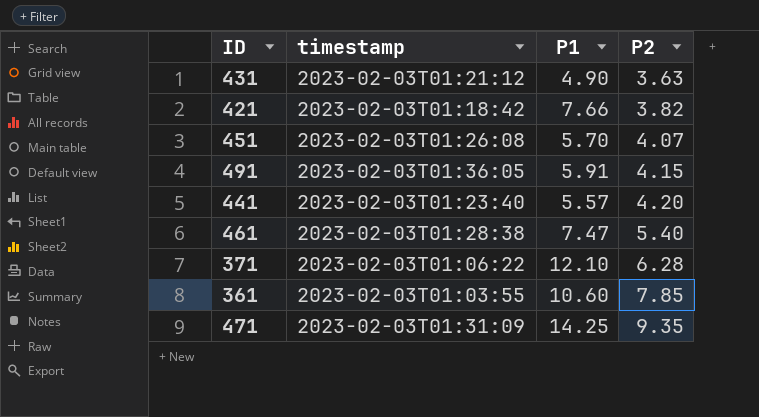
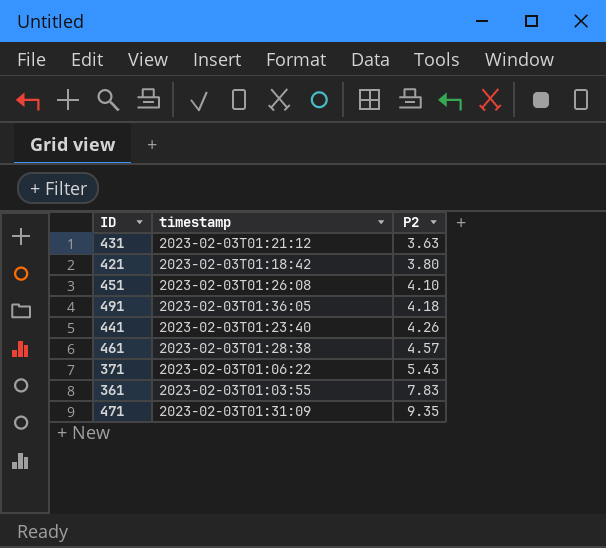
column P1 | position: 3 -> none
421 | P2: 3.82 -> 3.80
451 | P2: 4.07 -> 4.10
491 | P2: 4.15 -> 4.18
441 | P2: 4.20 -> 4.26
461 | P2: 5.40 -> 4.57
371 | P2: 6.28 -> 5.43
361 | P2: 7.85 -> 7.83

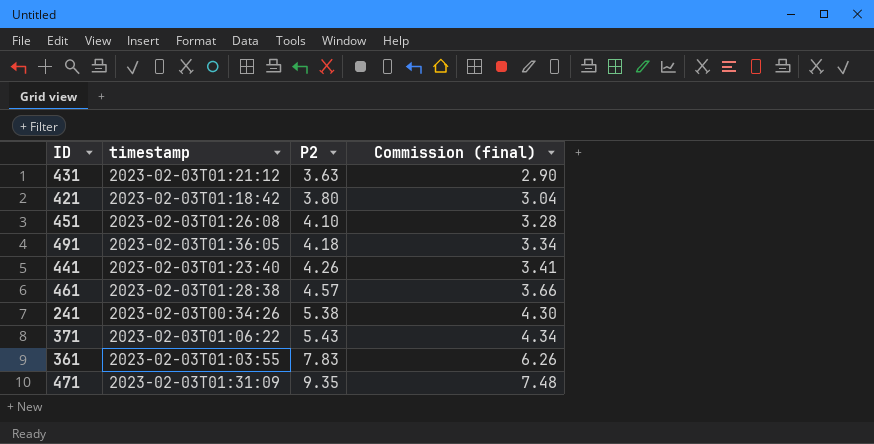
column Commission (final) | formula: none -> [P2] * 0.8
row 241: none -> 2023-02-03T00:34:26 | 5.38 | 4.30

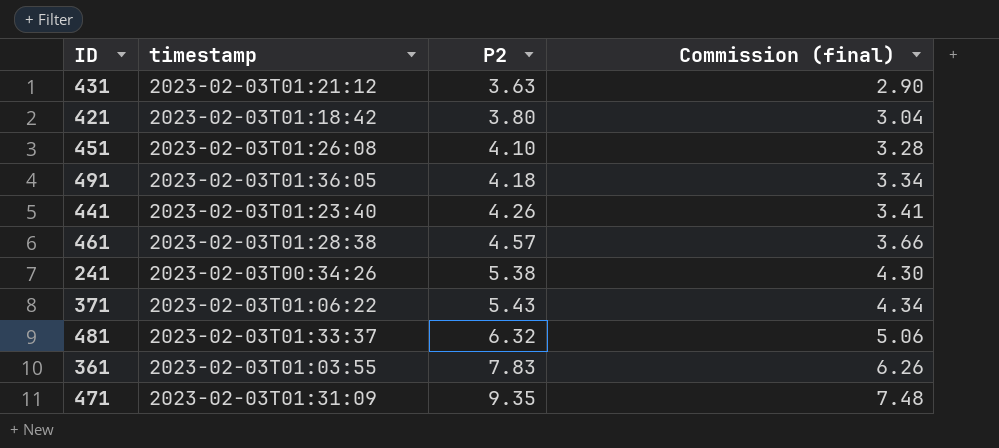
row 481: none -> 2023-02-03T01:33:37 | 6.32 | 5.06

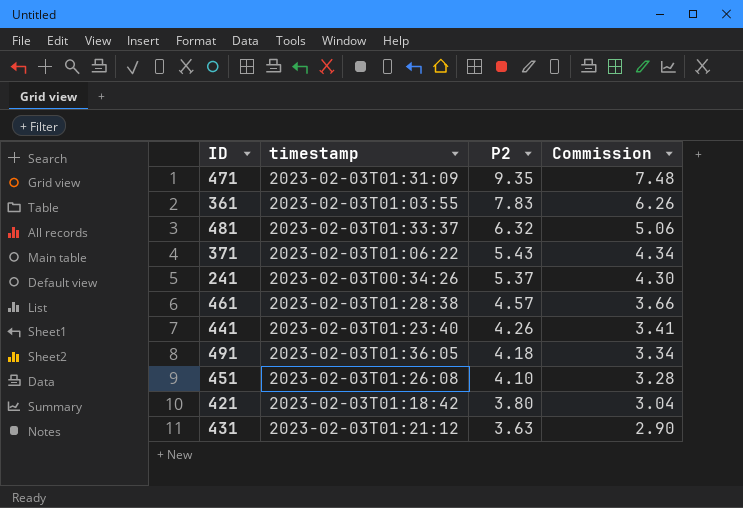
row order: P2 ascending -> P2 descending
column name: Commission (final) -> Commission
241 | P2: 5.38 -> 5.37

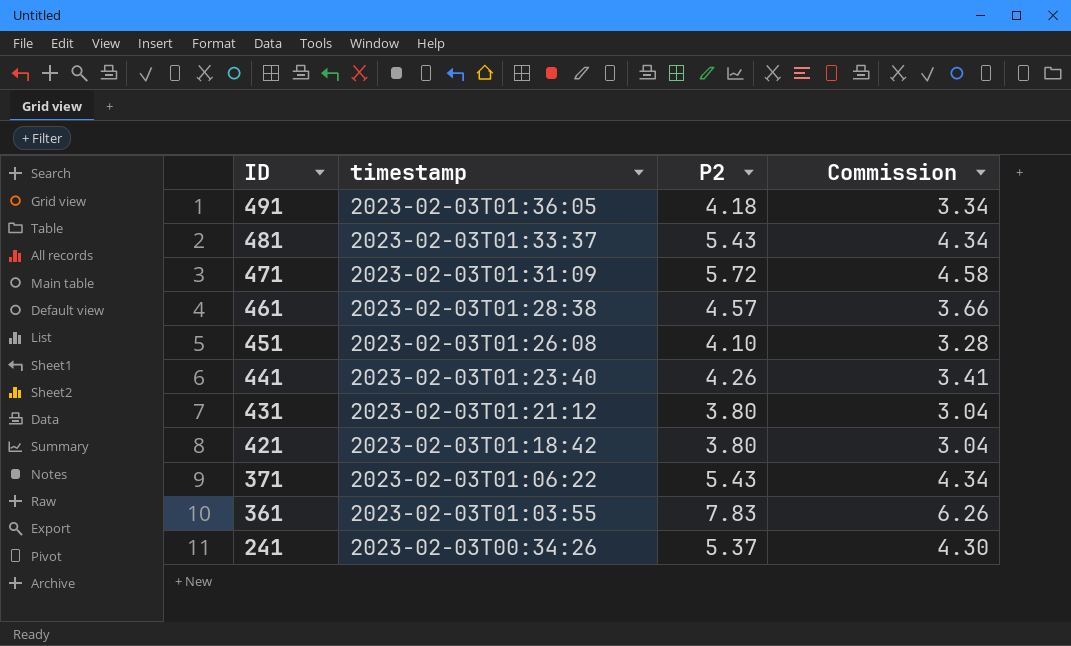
row order: P2 descending -> ID descending
481 | P2: 6.32 -> 5.43
481 | Commission: 5.06 -> 4.34
471 | P2: 9.35 -> 5.72
471 | Commission: 7.48 -> 4.58
431 | P2: 3.63 -> 3.80
431 | Commission: 2.90 -> 3.04

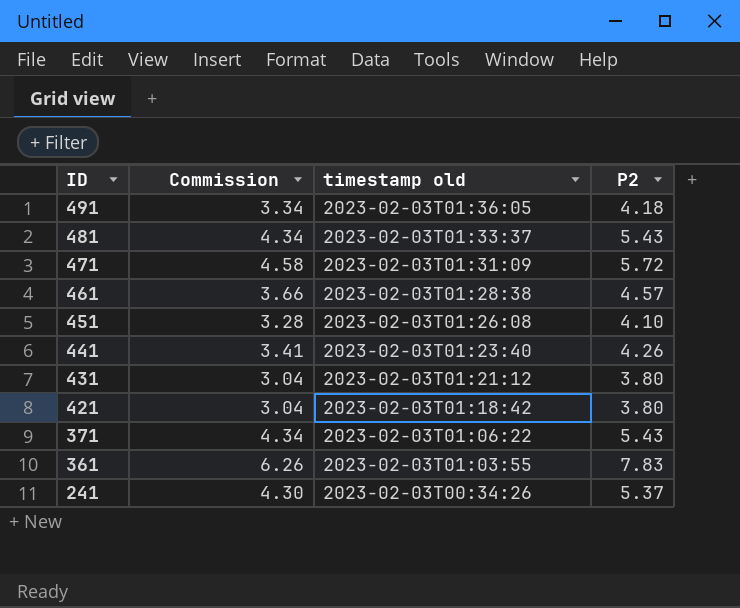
column Commission | position: 4 -> 2
column name: timestamp -> timestamp old

